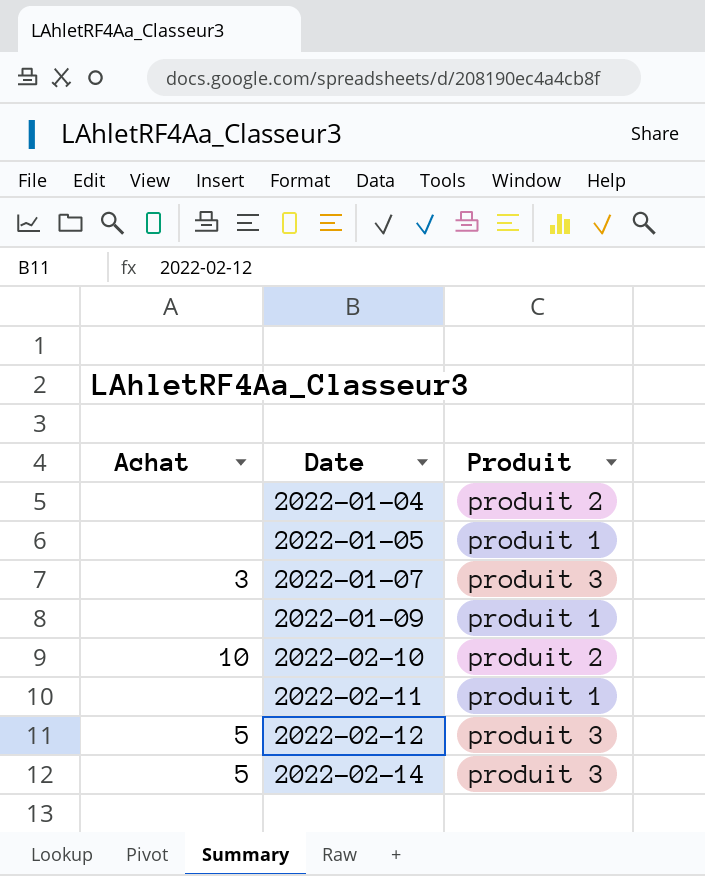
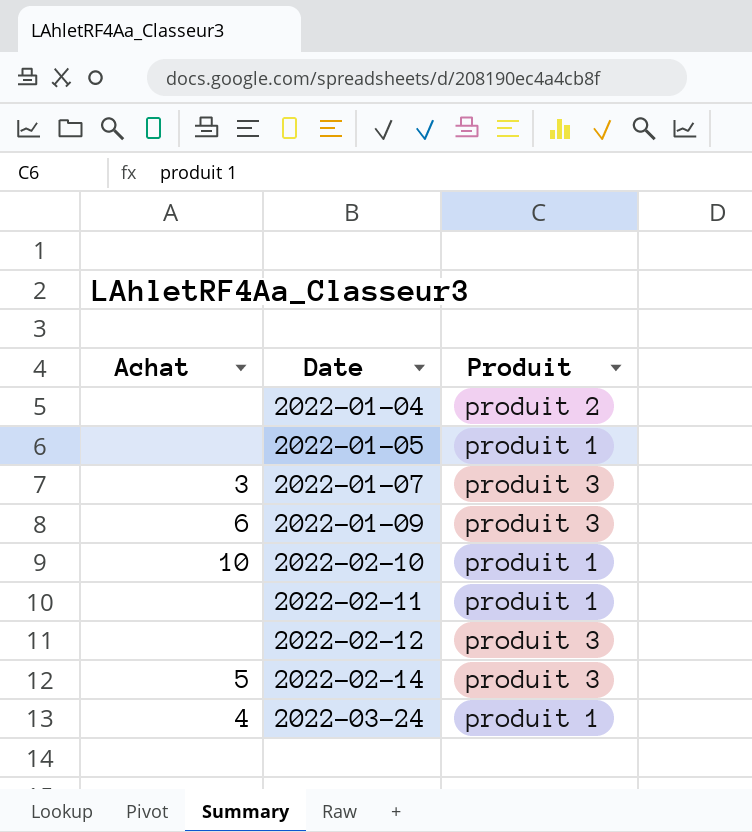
2022-01-09 | Achat: none -> 6
2022-01-09 | Produit: produit 1 -> produit 3
2022-02-10 | Produit: produit 2 -> produit 1
2022-02-12 | Achat: 5 -> none
row 2022-03-24: none -> 4 | produit 1

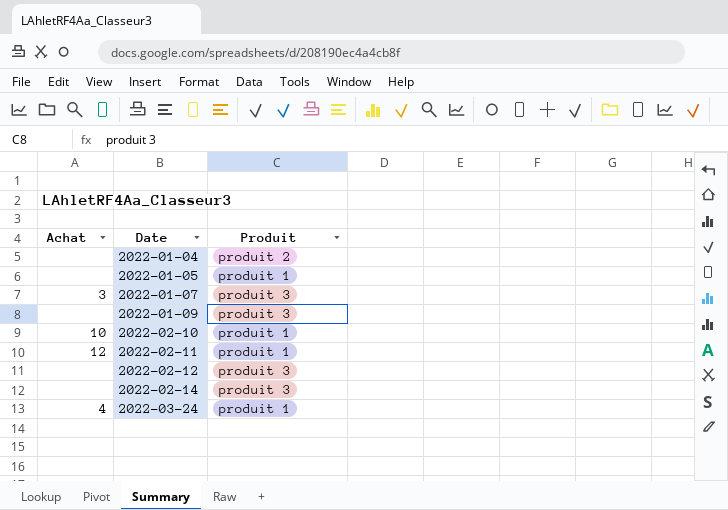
2022-01-09 | Achat: 6 -> none
2022-02-11 | Achat: none -> 12
2022-02-14 | Achat: 5 -> none

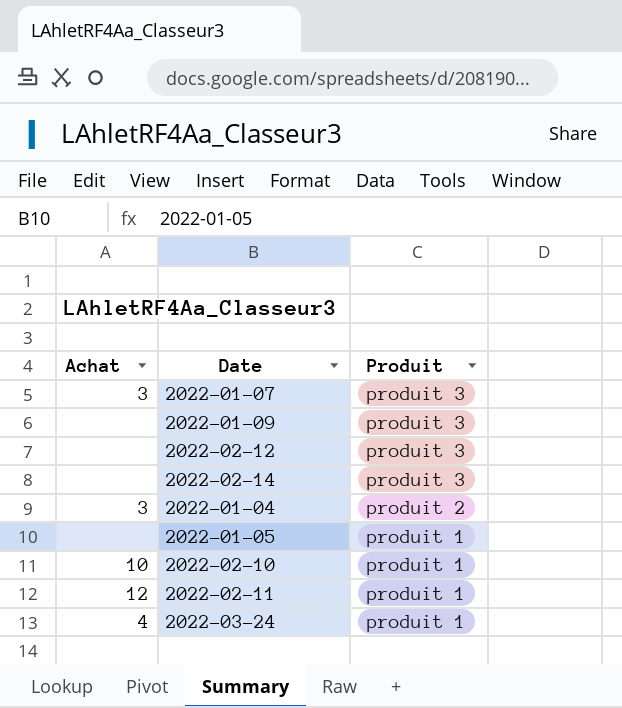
row order: Date ascending -> Produit descending
2022-01-04 | Achat: none -> 3

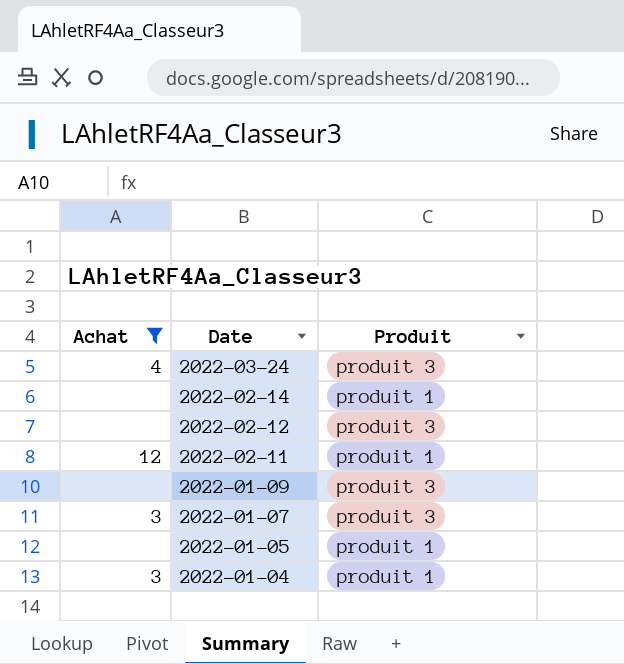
filter: none -> Achat != 10
row order: Produit descending -> Date descending
2022-03-24 | Produit: produit 1 -> produit 3
2022-02-14 | Produit: produit 3 -> produit 1
2022-01-04 | Produit: produit 2 -> produit 1

